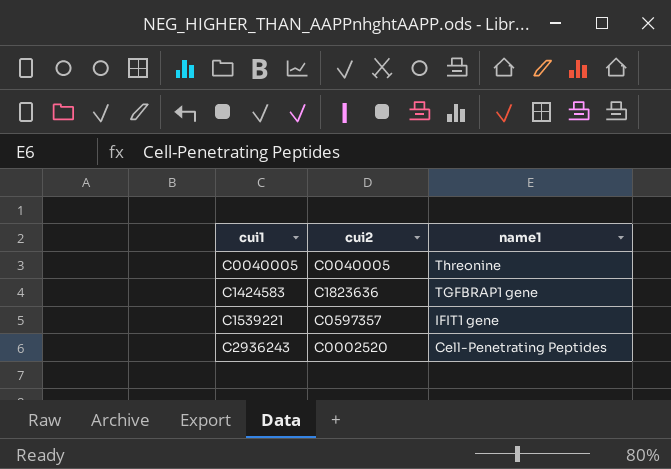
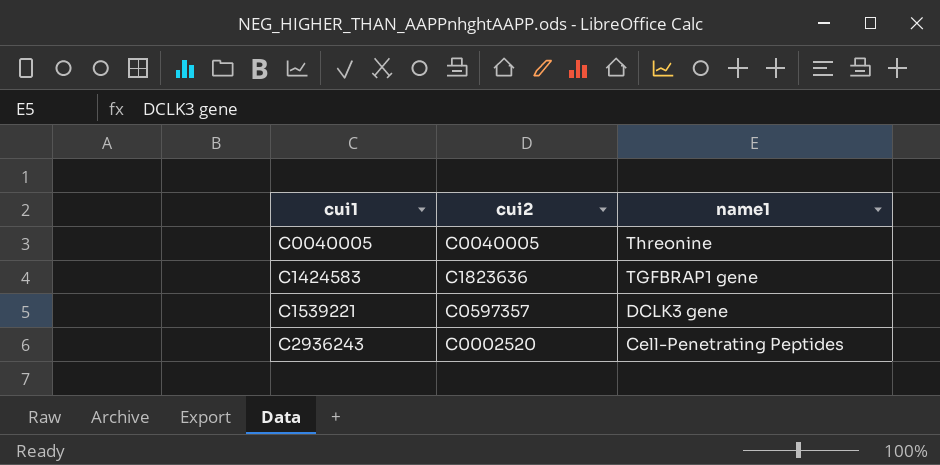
C1539221 | name1: IFIT1 gene -> DCLK3 gene

